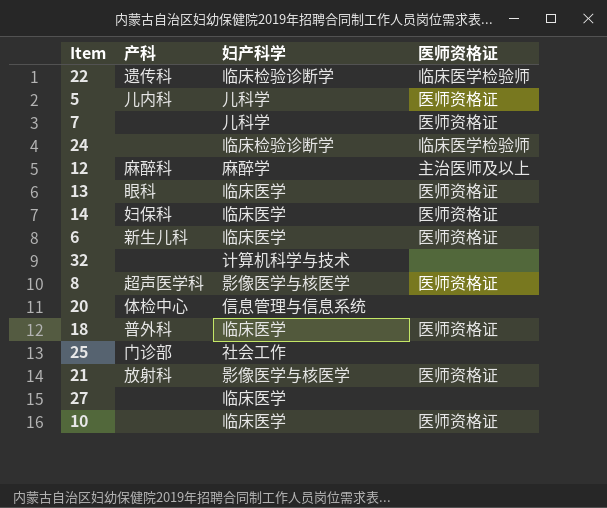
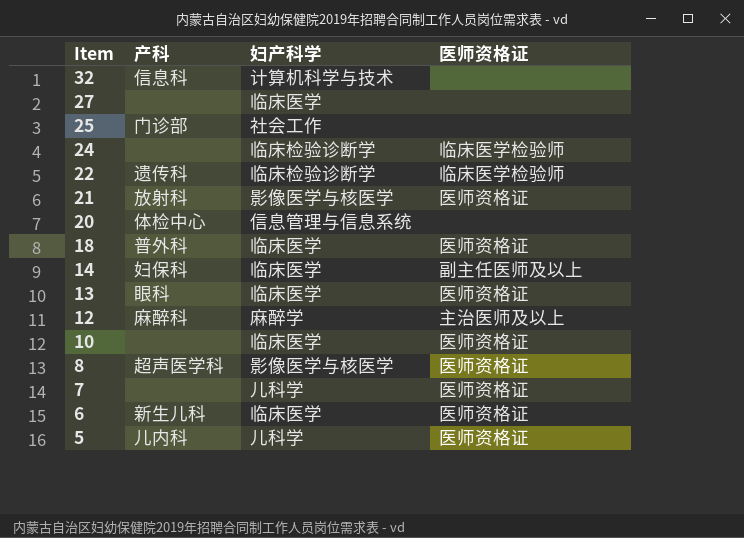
row order: none -> Item descending
32 | 产科: none -> 信息科
14 | 医师资格证: 医师资格证 -> 副主任医师及以上

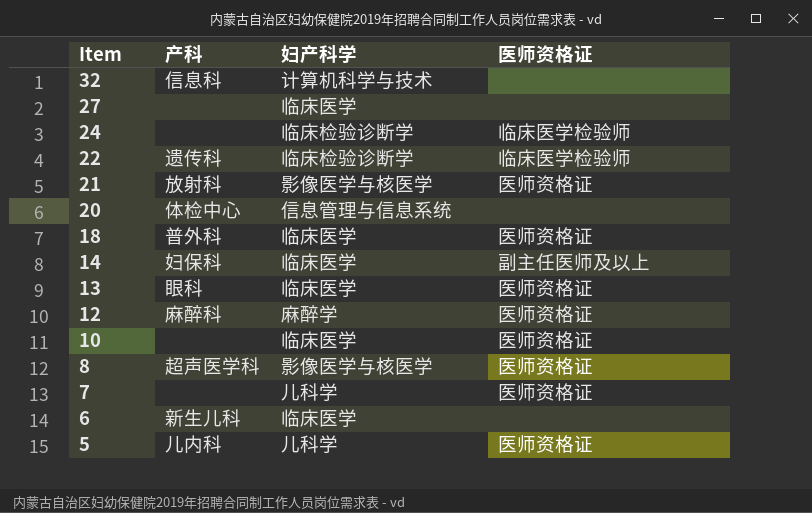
row 25: 门诊部 | 社会工作 | none -> none
12 | 医师资格证: 主治医师及以上 -> 医师资格证
6 | 医师资格证: 医师资格证 -> none

